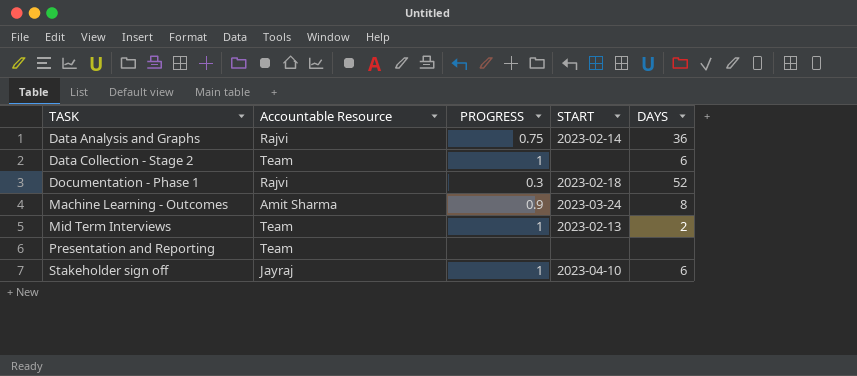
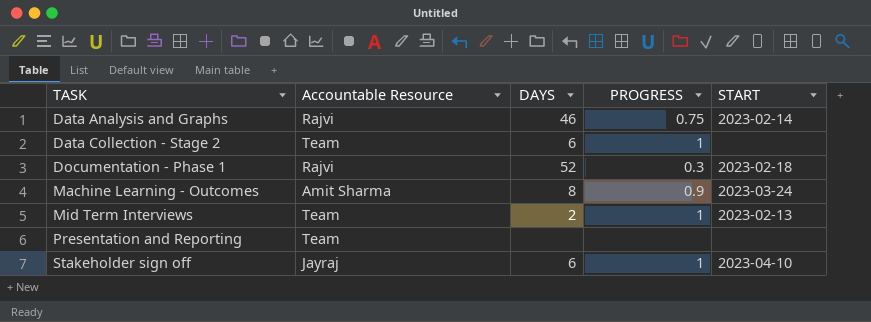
column DAYS | position: 5 -> 3
Data Analysis and Graphs | DAYS: 36 -> 46

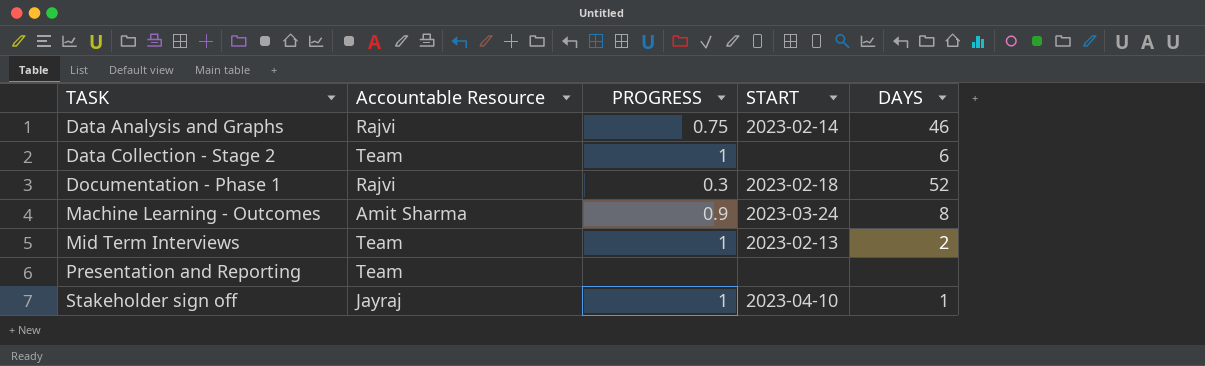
column DAYS | position: 3 -> 5
Stakeholder sign off | DAYS: 6 -> 1

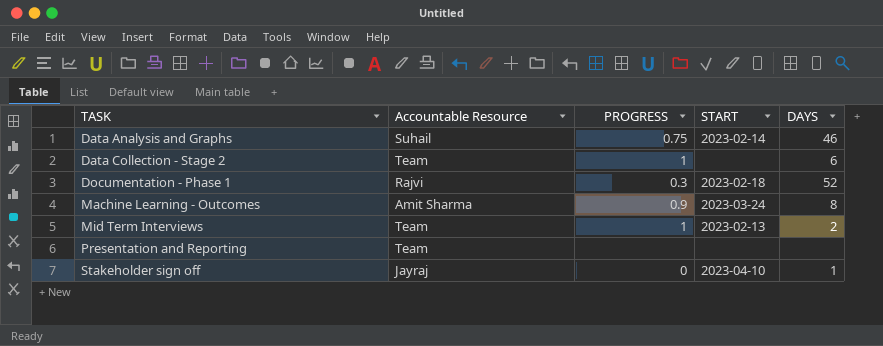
Data Analysis and Graphs | Accountable Resource: Rajvi -> Suhail
Stakeholder sign off | PROGRESS: 1 -> 0

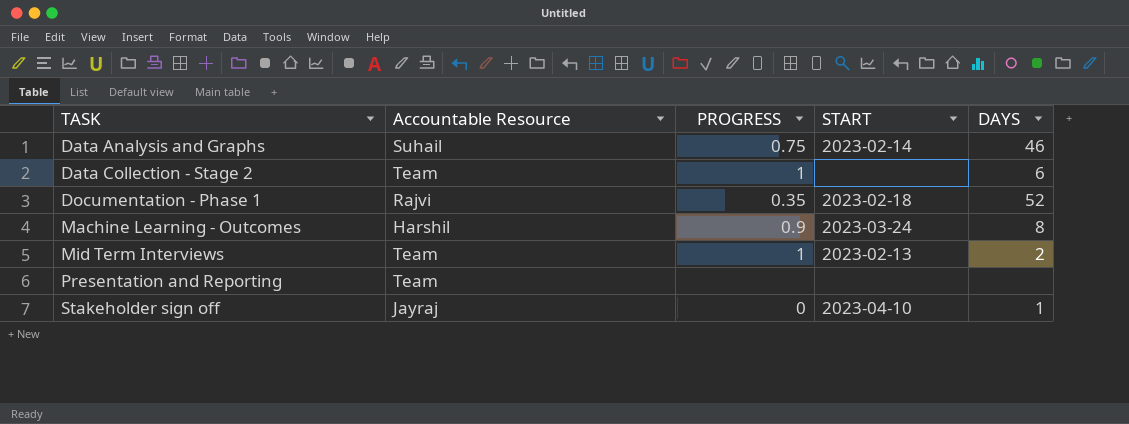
Documentation - Phase 1 | PROGRESS: 0.3 -> 0.35
Machine Learning - Outcomes | Accountable Resource: Amit Sharma -> Harshil

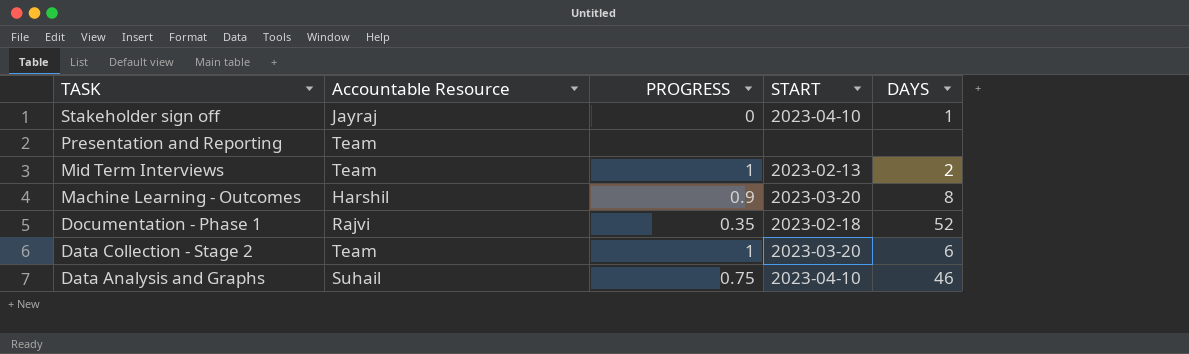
row order: TASK ascending -> TASK descending
Machine Learning - Outcomes | START: 2023-03-24 -> 2023-03-20
Data Collection - Stage 2 | START: none -> 2023-03-20
Data Analysis and Graphs | START: 2023-02-14 -> 2023-04-10

